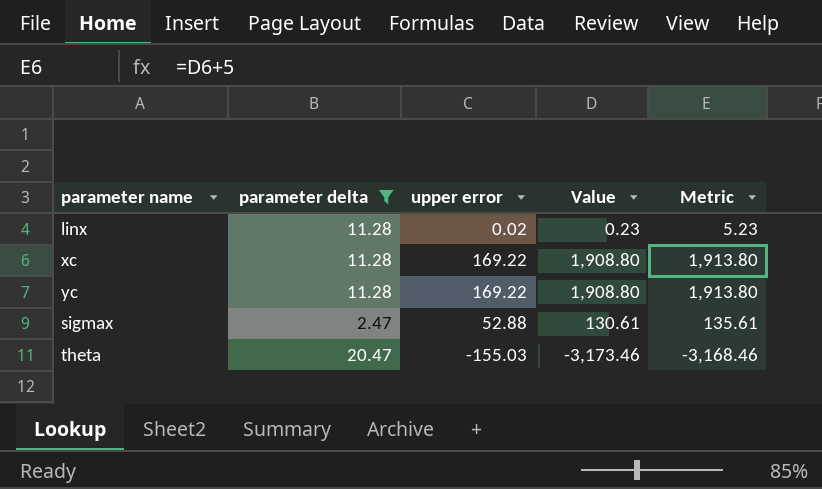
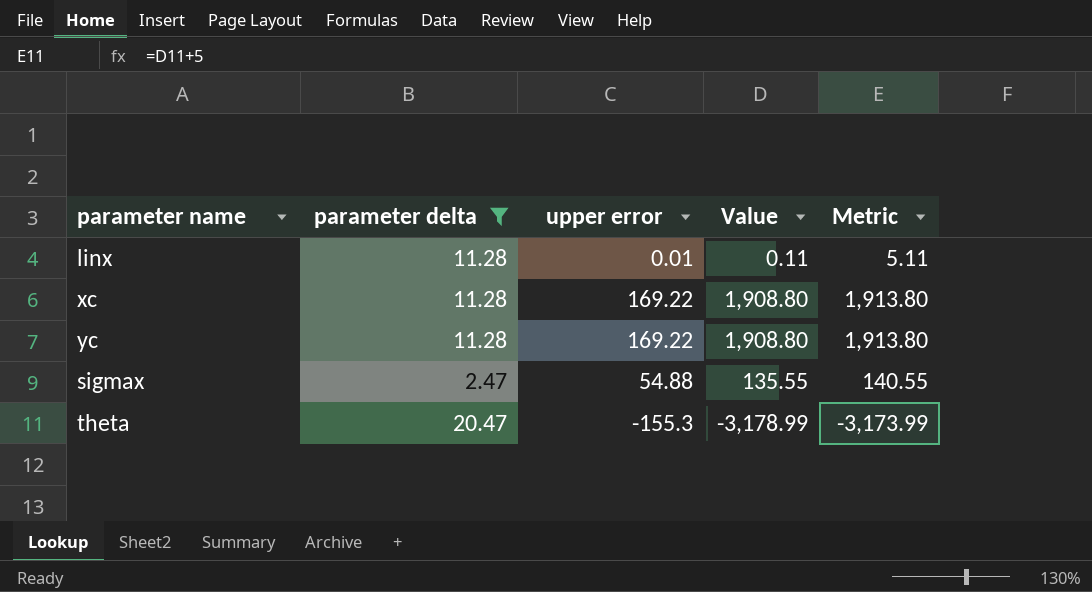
linx | upper error: 0.02 -> 0.01
linx | Value: 0.23 -> 0.11
linx | Metric: 5.23 -> 5.11
sigmax | upper error: 52.88 -> 54.88
sigmax | Value: 130.61 -> 135.55
sigmax | Metric: 135.61 -> 140.55
theta | upper error: -155.03 -> -155.3
theta | Value: -3,173.46 -> -3,178.99
theta | Metric: -3,168.46 -> -3,173.99

